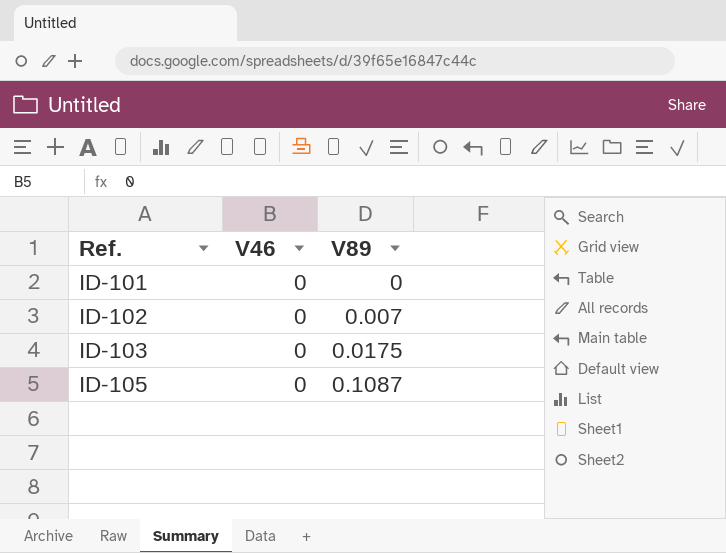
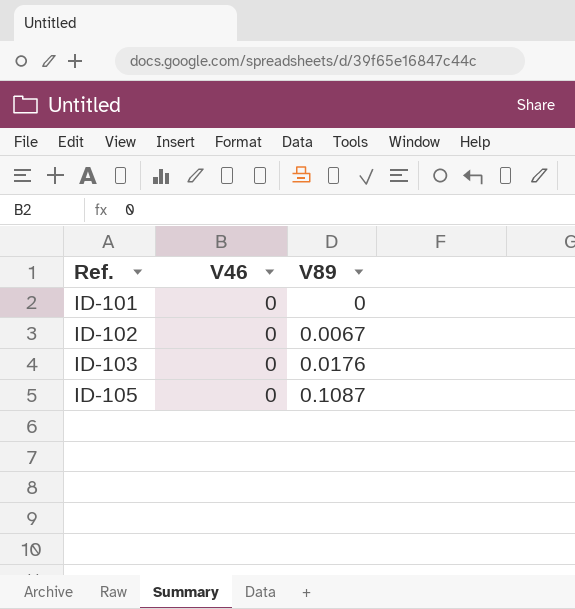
ID-102 | V89: 0.007 -> 0.0067
ID-103 | V89: 0.0175 -> 0.0176

